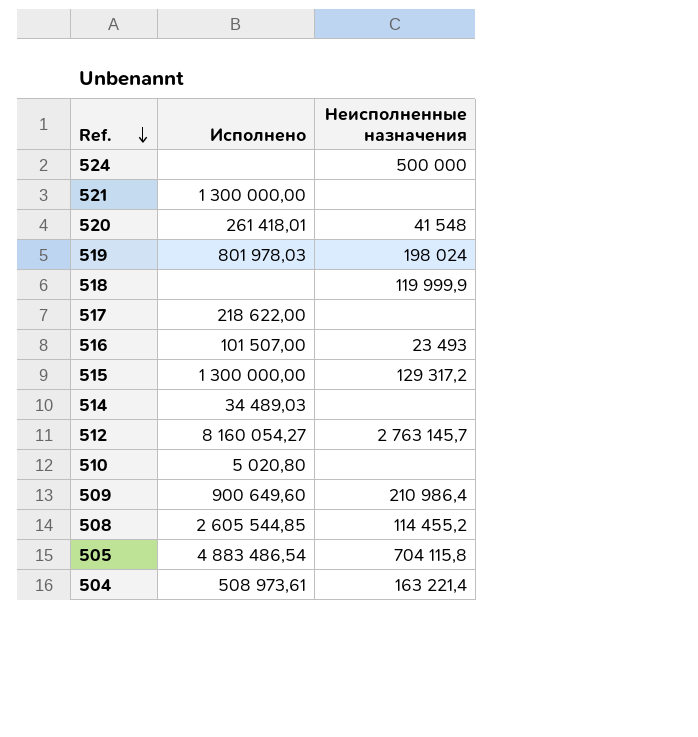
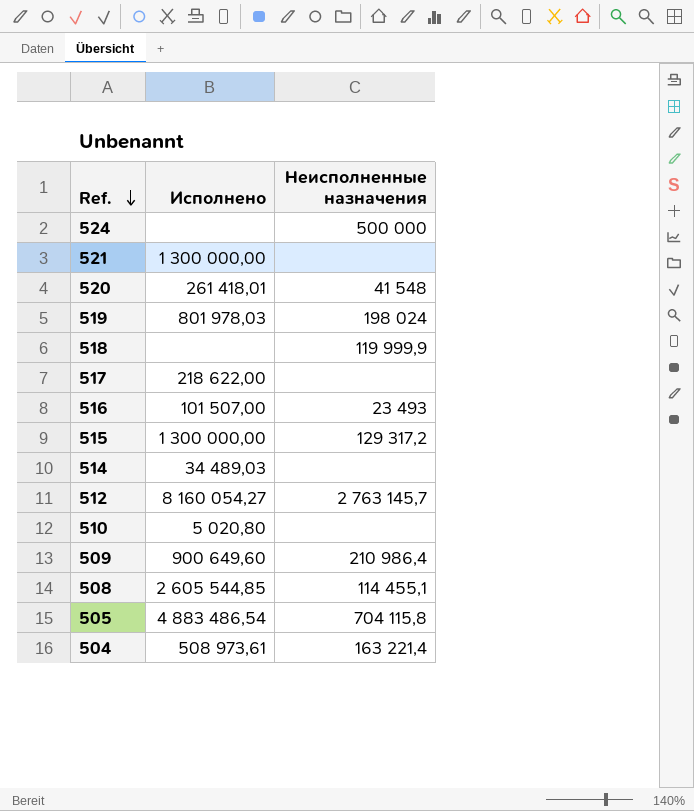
508 | Неисполненные назначения: 114 455,2 -> 114 455,1

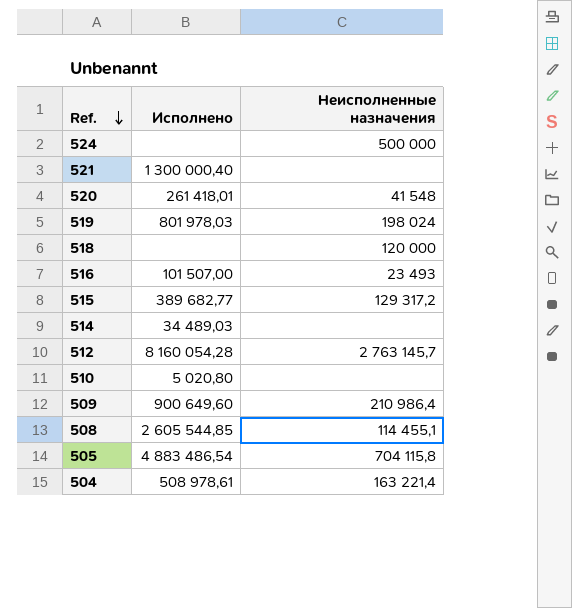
row 517: 218 622,00 | none -> none
521 | Исполнено: 1 300 000,00 -> 1 300 000,40
518 | Неисполненные назначения: 119 999,9 -> 120 000
515 | Исполнено: 1 300 000,00 -> 389 682,77
512 | Исполнено: 8 160 054,27 -> 8 160 054,28
504 | Исполнено: 508 973,61 -> 508 978,61

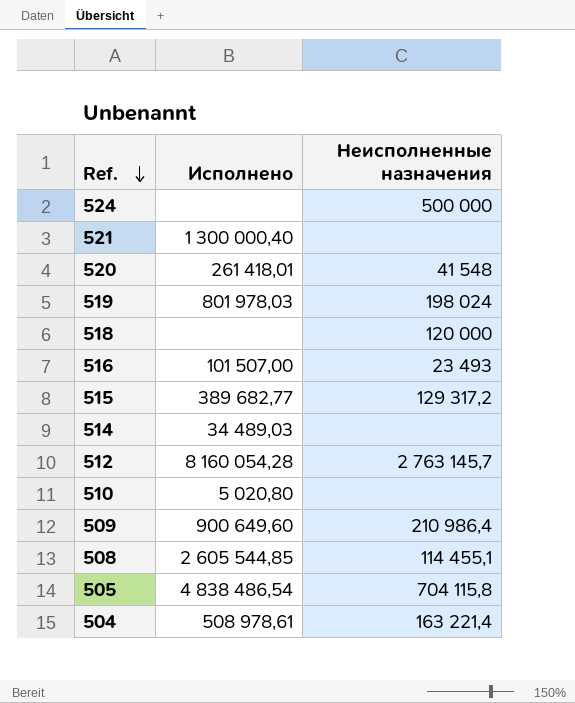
505 | Исполнено: 4 883 486,54 -> 4 838 486,54

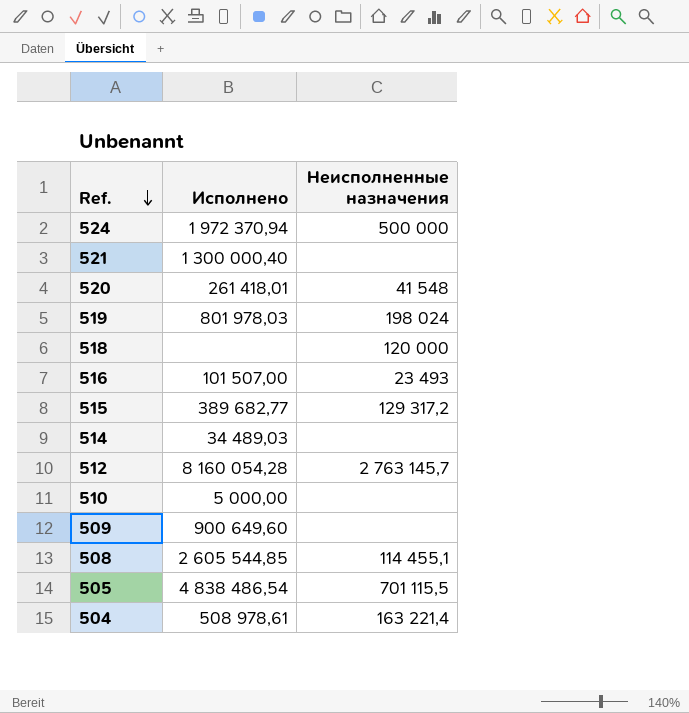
524 | Исполнено: none -> 1 972 370,94
510 | Исполнено: 5 020,80 -> 5 000,00
509 | Неисполненные назначения: 210 986,4 -> none
505 | Неисполненные назначения: 704 115,8 -> 701 115,5

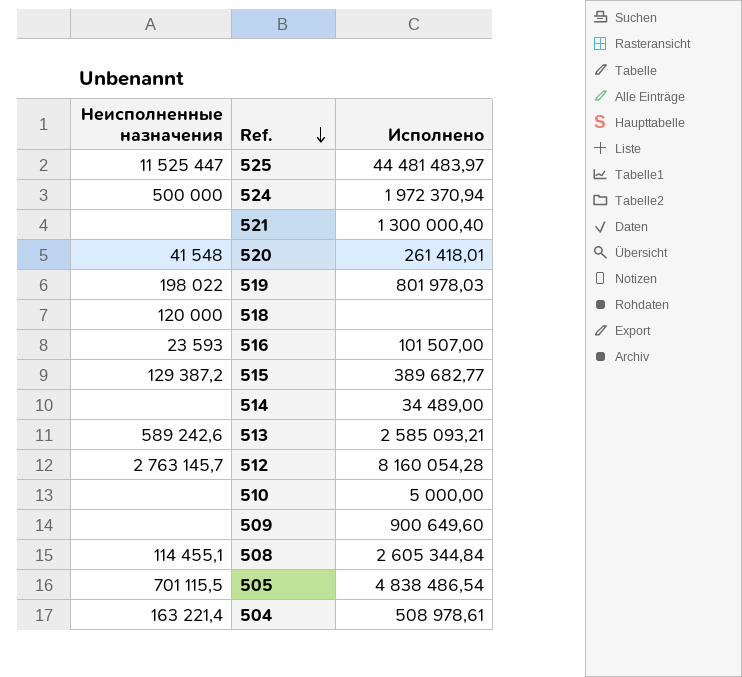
column Неисполненные назначения | position: 3 -> 1
row 525: none -> 11 525 447 | 44 481 483,97
519 | Неисполненные назначения: 198 024 -> 198 022
516 | Неисполненные назначения: 23 493 -> 23 593
515 | Неисполненные назначения: 129 317,2 -> 129 387,2
514 | Исполнено: 34 489,03 -> 34 489,00
row 513: none -> 589 242,6 | 2 585 093,21
508 | Исполнено: 2 605 544,85 -> 2 605 344,84

